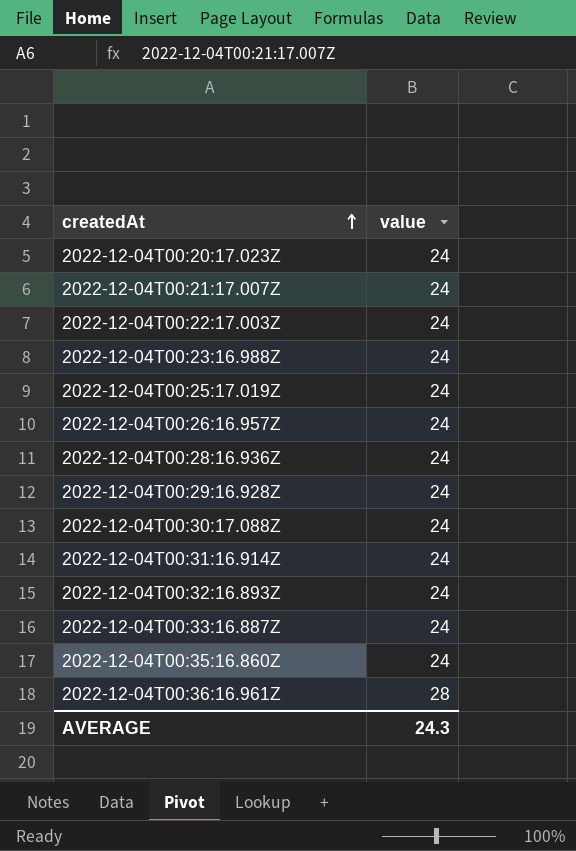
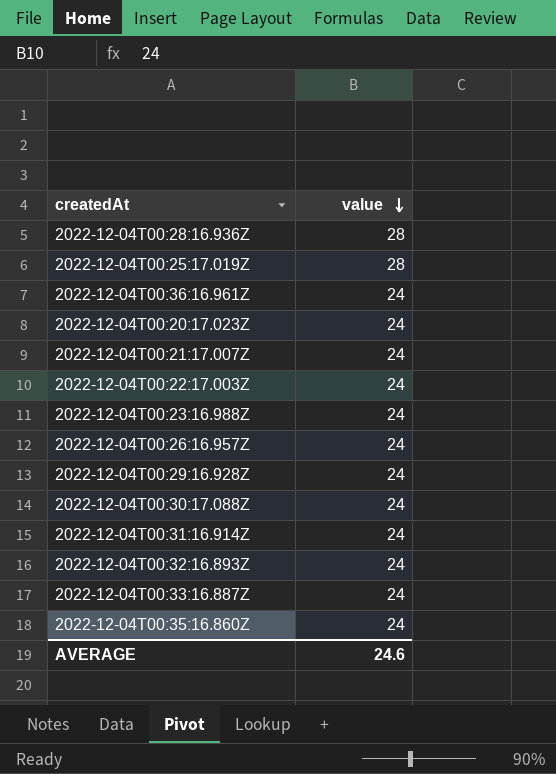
row order: createdAt ascending -> value descending
2022-12-04T00:28:16.936Z | value: 24 -> 28
2022-12-04T00:25:17.019Z | value: 24 -> 28
2022-12-04T00:36:16.961Z | value: 28 -> 24
AVERAGE | value: 24.3 -> 24.6

